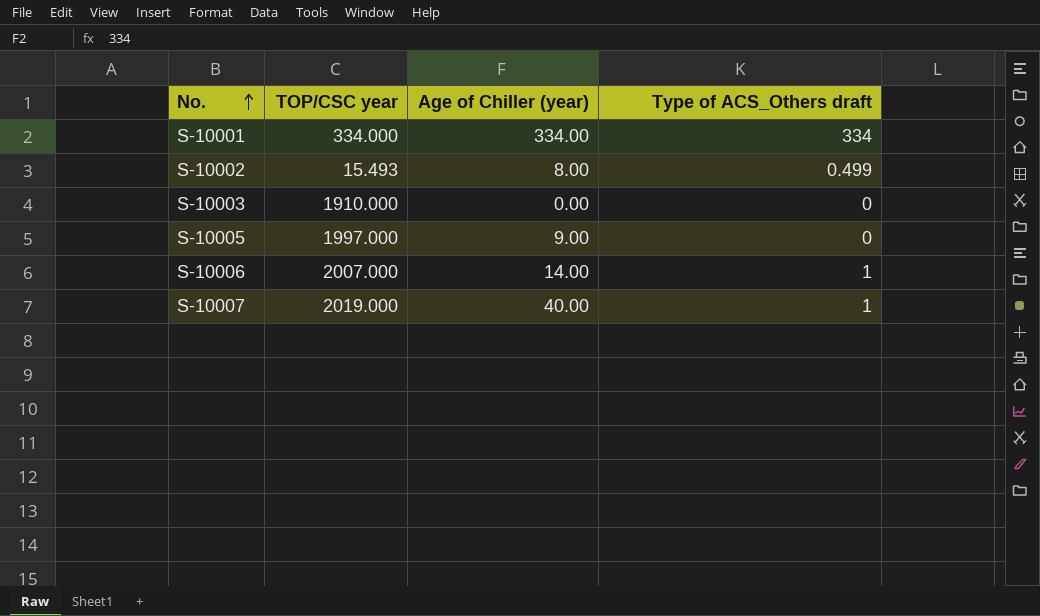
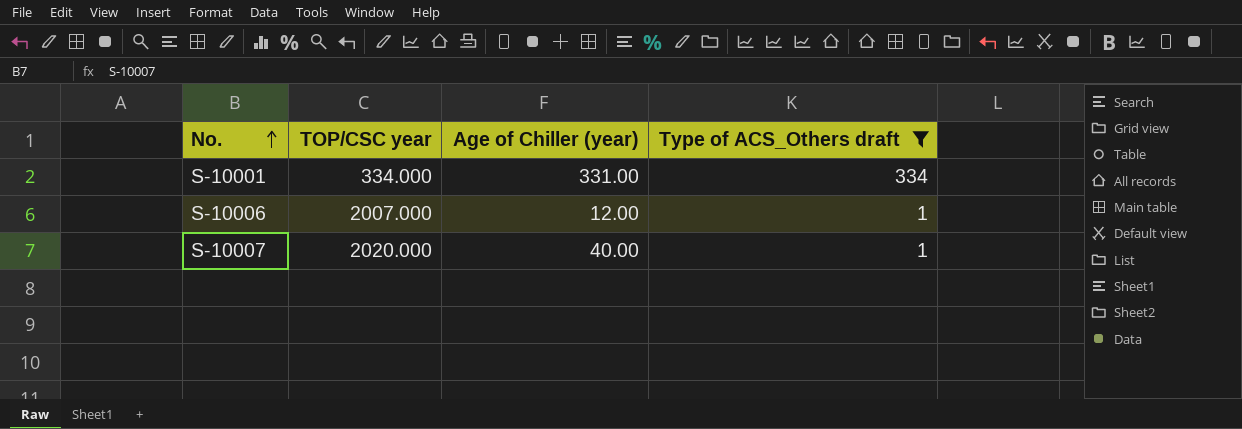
filter: none -> Type of ACS_Others draft >= 1
S-10001 | Age of Chiller (year): 334.00 -> 331.00
S-10006 | Age of Chiller (year): 14.00 -> 12.00
S-10007 | TOP/CSC year: 2019.000 -> 2020.000

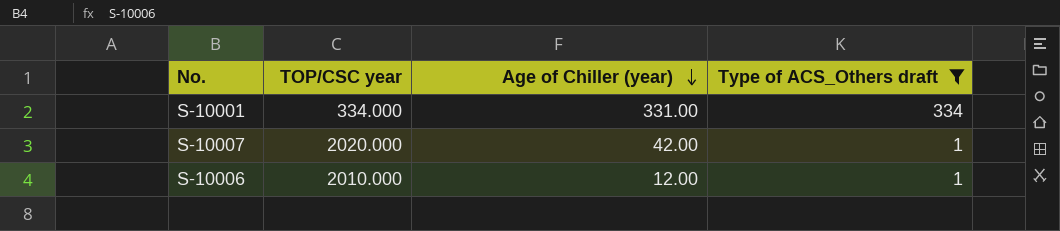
row order: No. ascending -> Age of Chiller (year) descending
S-10007 | Age of Chiller (year): 40.00 -> 42.00
S-10006 | TOP/CSC year: 2007.000 -> 2010.000

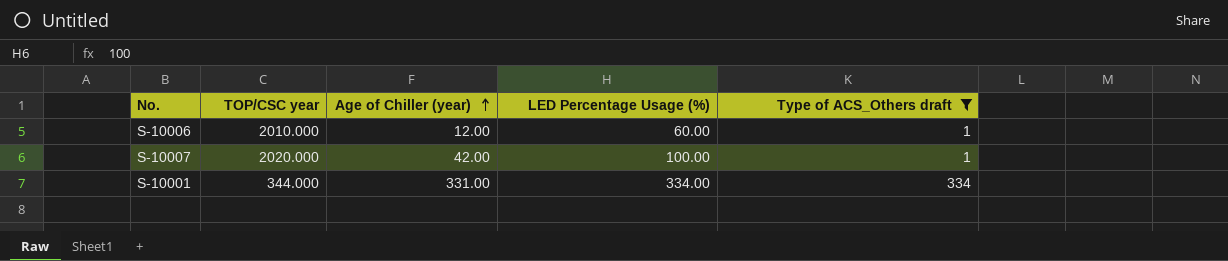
row order: Age of Chiller (year) descending -> Age of Chiller (year) ascending
column LED Percentage Usage (%) | position: none -> 4
S-10001 | TOP/CSC year: 334.000 -> 344.000

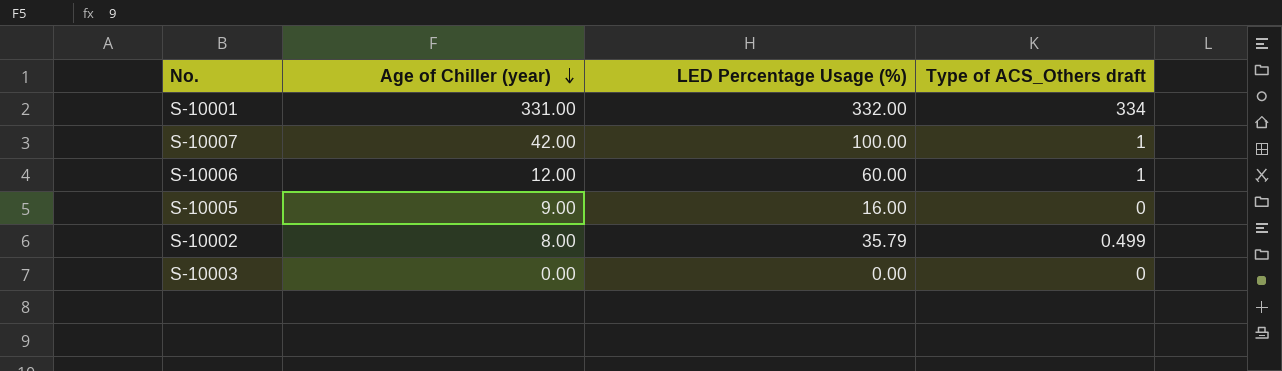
filter: Type of ACS_Others draft >= 1 -> none
row order: Age of Chiller (year) ascending -> Age of Chiller (year) descending
column TOP/CSC year | position: 2 -> none
S-10001 | LED Percentage Usage (%): 334.00 -> 332.00

